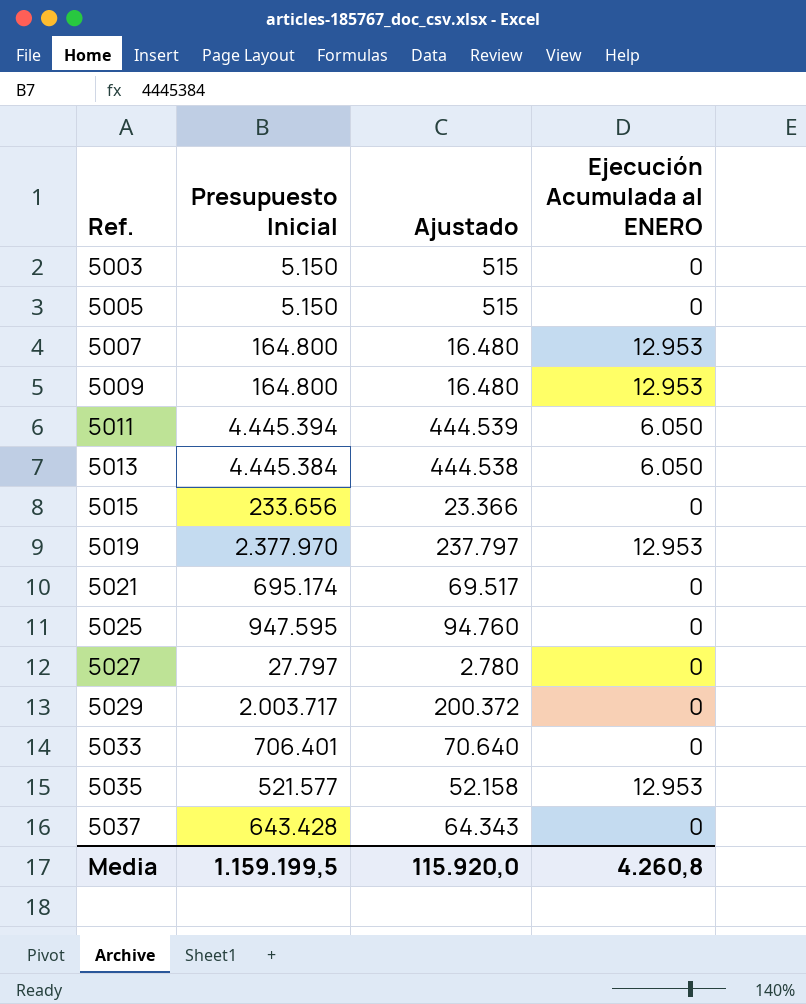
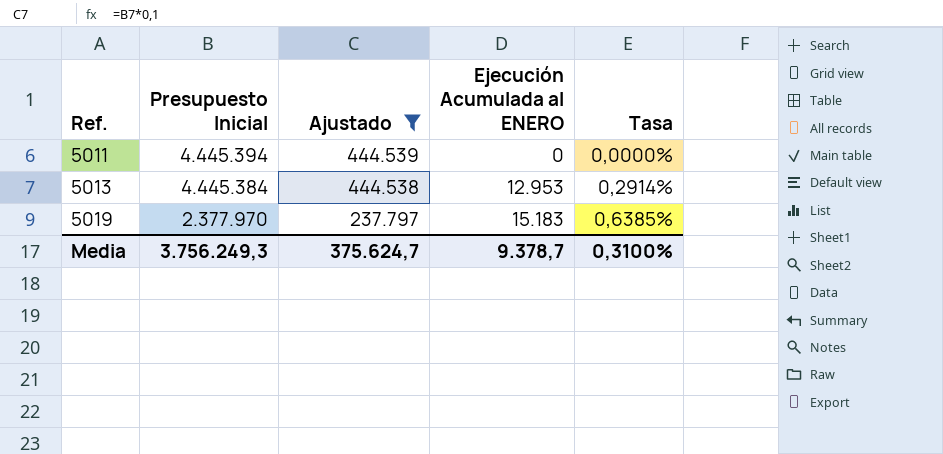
filter: none -> Ajustado >= 237.797
column Tasa | formula: none -> [Ejecución Acumulada al ENERO] / [Presupuesto Inicial]
5011 | Ejecución Acumulada al ENERO: 6.050 -> 0
5013 | Ejecución Acumulada al ENERO: 6.050 -> 12.953
5019 | Ejecución Acumulada al ENERO: 12.953 -> 15.183
Media | Presupuesto Inicial: 1.159.199,5 -> 3.756.249,3
Media | Ajustado: 115.920,0 -> 375.624,7
Media | Ejecución Acumulada al ENERO: 4.260,8 -> 9.378,7

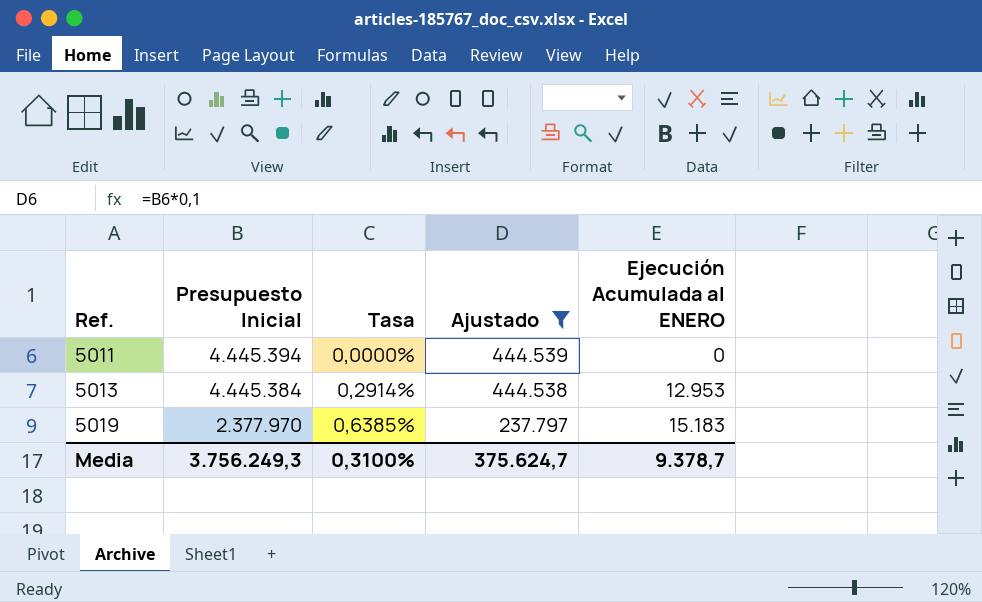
column Tasa | position: 5 -> 3

